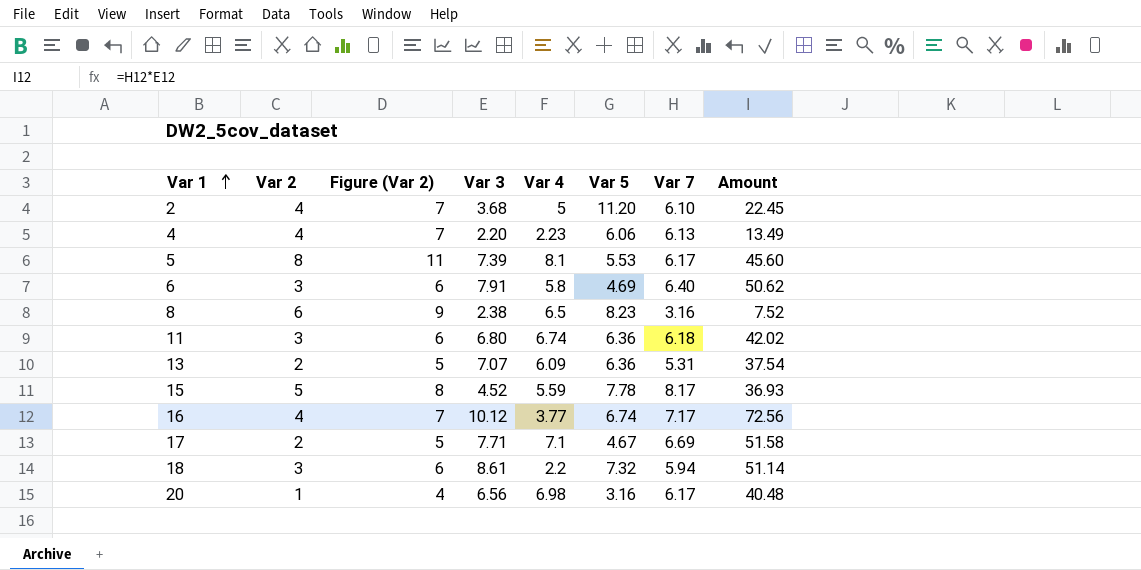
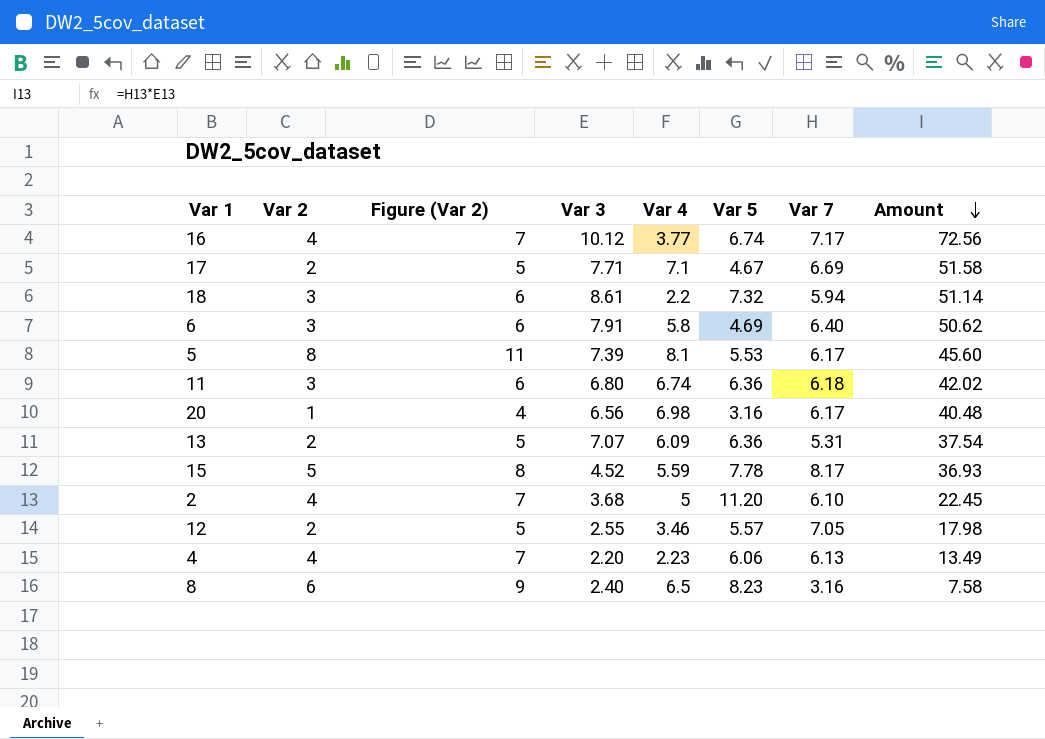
row order: Var 1 ascending -> Amount descending
row 12: none -> 2 | 5 | 2.55 | 3.46 | 5.57 | 7.05 | 17.98
8 | Var 3: 2.38 -> 2.40
8 | Amount: 7.52 -> 7.58

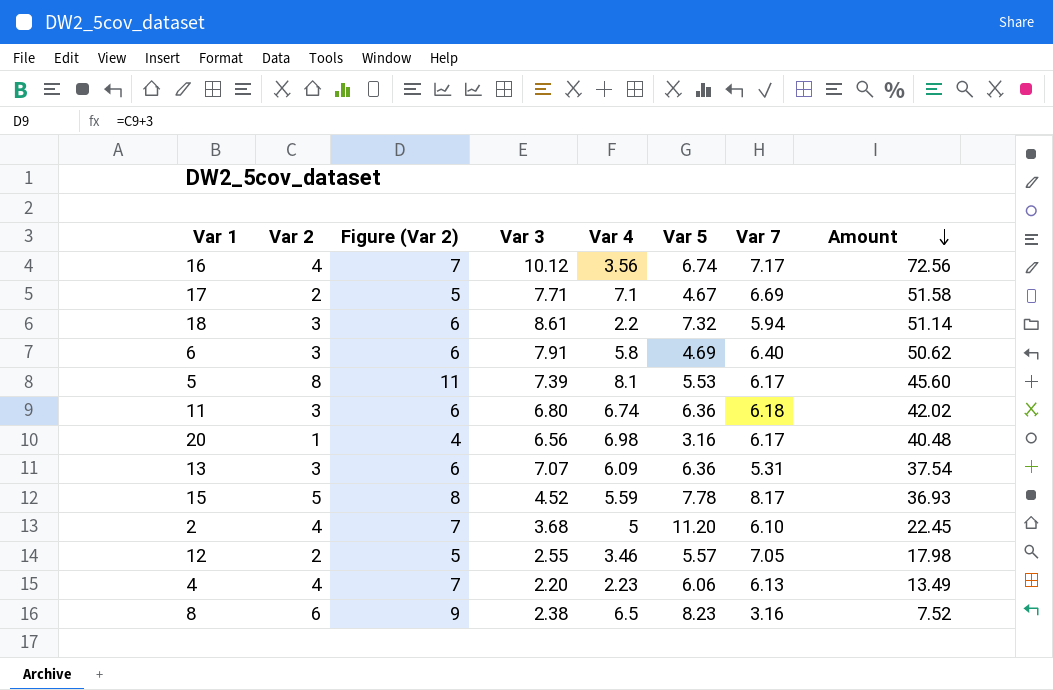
16 | Var 4: 3.77 -> 3.56
13 | Var 2: 2 -> 3
13 | Figure (Var 2): 5 -> 6
8 | Var 3: 2.40 -> 2.38
8 | Amount: 7.58 -> 7.52

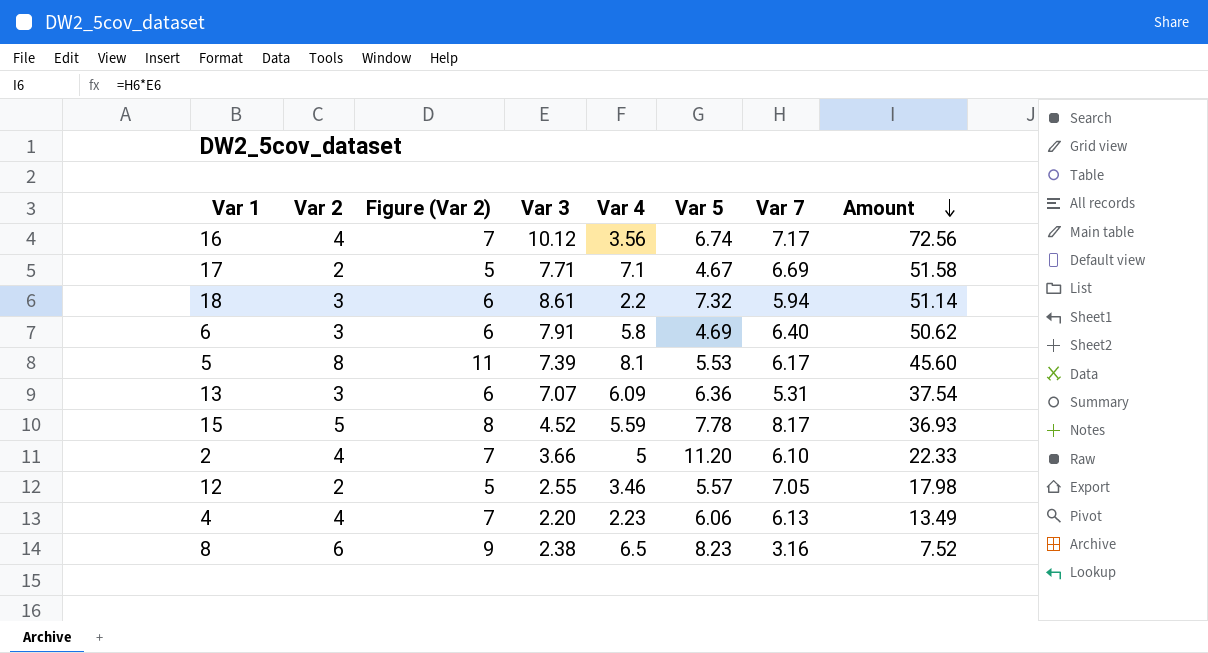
row 11: 3 | 6 | 6.80 | 6.74 | 6.36 | 6.18 | 42.02 -> none
row 20: 1 | 4 | 6.56 | 6.98 | 3.16 | 6.17 | 40.48 -> none
2 | Var 3: 3.68 -> 3.66
2 | Amount: 22.45 -> 22.33

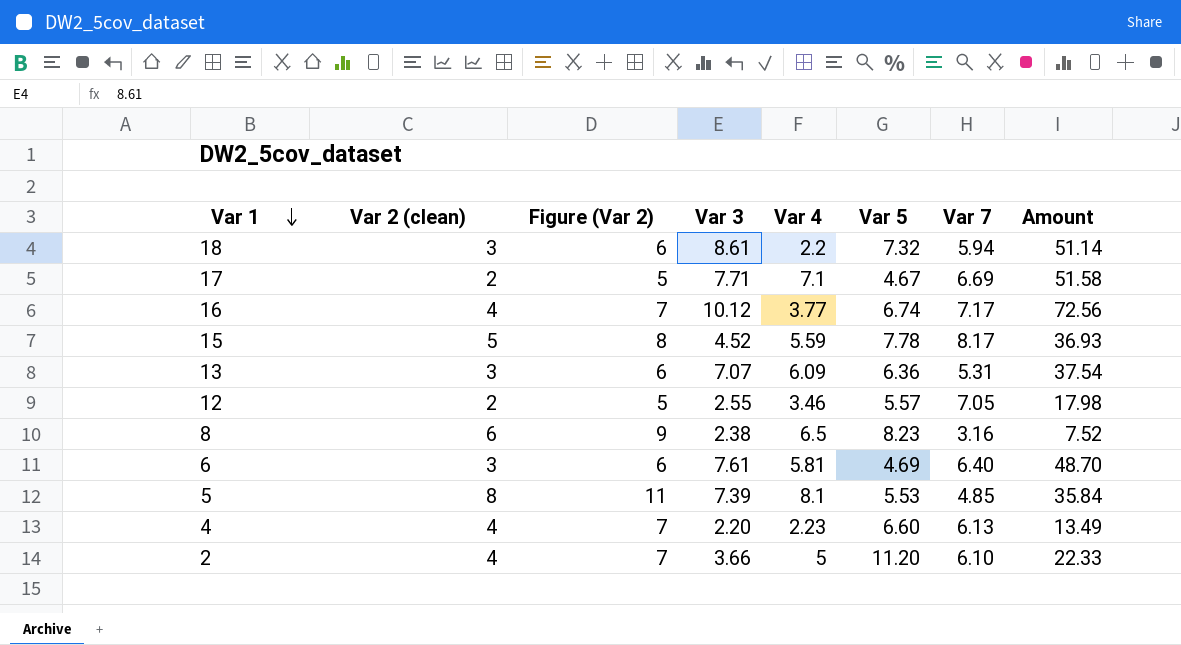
row order: Amount descending -> Var 1 descending
column name: Var 2 -> Var 2 (clean)
16 | Var 4: 3.56 -> 3.77
6 | Var 3: 7.91 -> 7.61
6 | Var 4: 5.8 -> 5.81
6 | Amount: 50.62 -> 48.70
5 | Var 7: 6.17 -> 4.85
5 | Amount: 45.60 -> 35.84
4 | Var 5: 6.06 -> 6.60

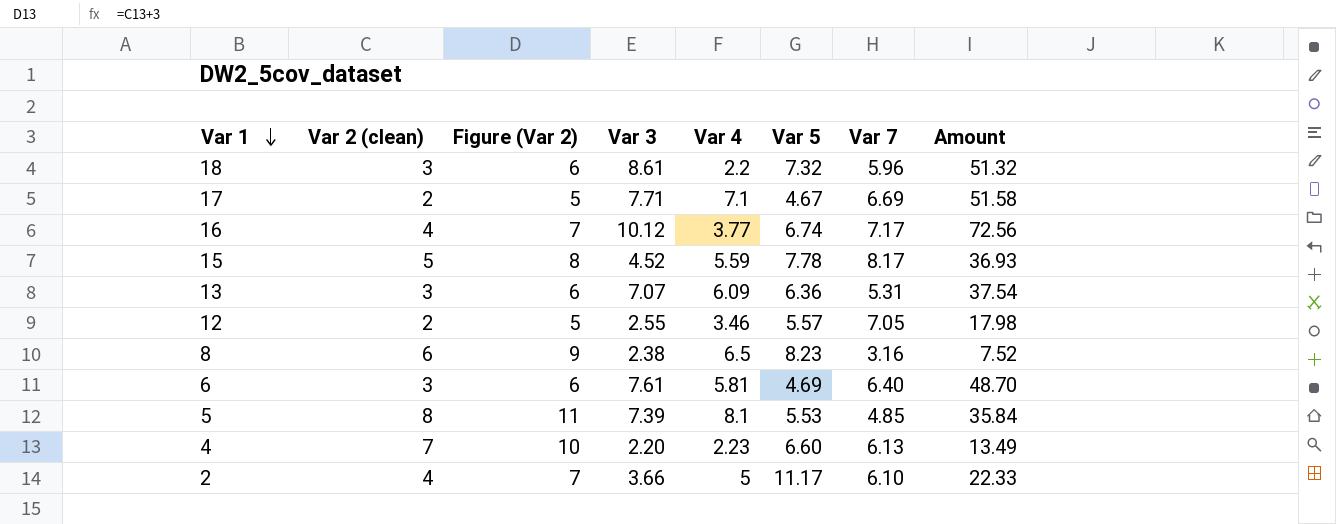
18 | Var 7: 5.94 -> 5.96
18 | Amount: 51.14 -> 51.32
4 | Var 2 (clean): 4 -> 7
4 | Figure (Var 2): 7 -> 10
2 | Var 5: 11.20 -> 11.17

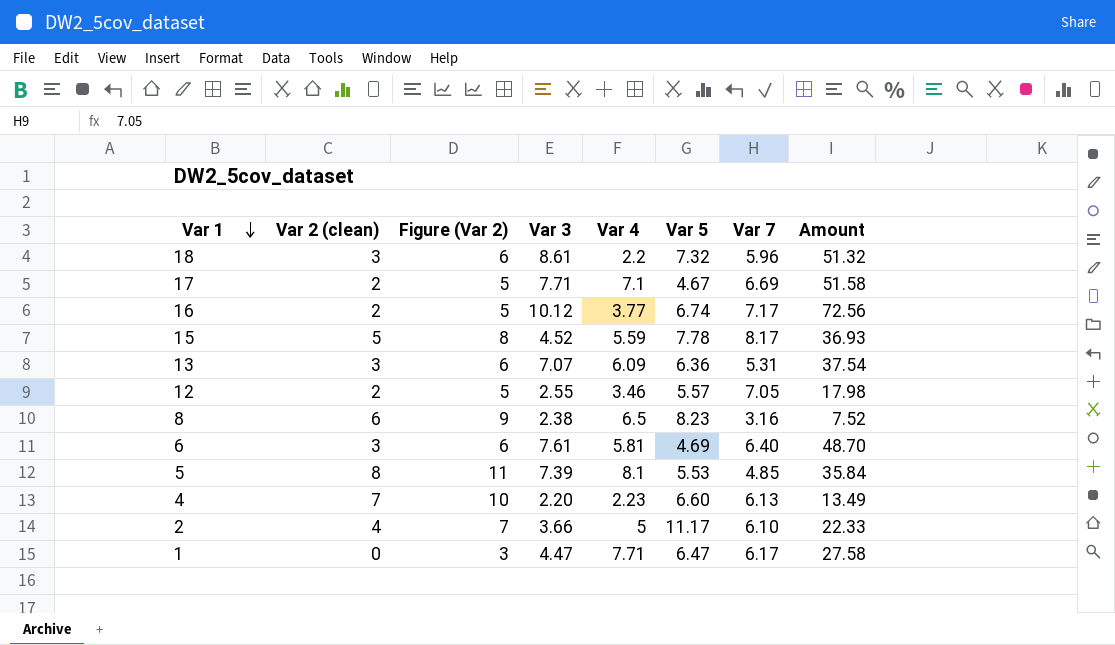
16 | Var 2 (clean): 4 -> 2
16 | Figure (Var 2): 7 -> 5
row 1: none -> 0 | 3 | 4.47 | 7.71 | 6.47 | 6.17 | 27.58

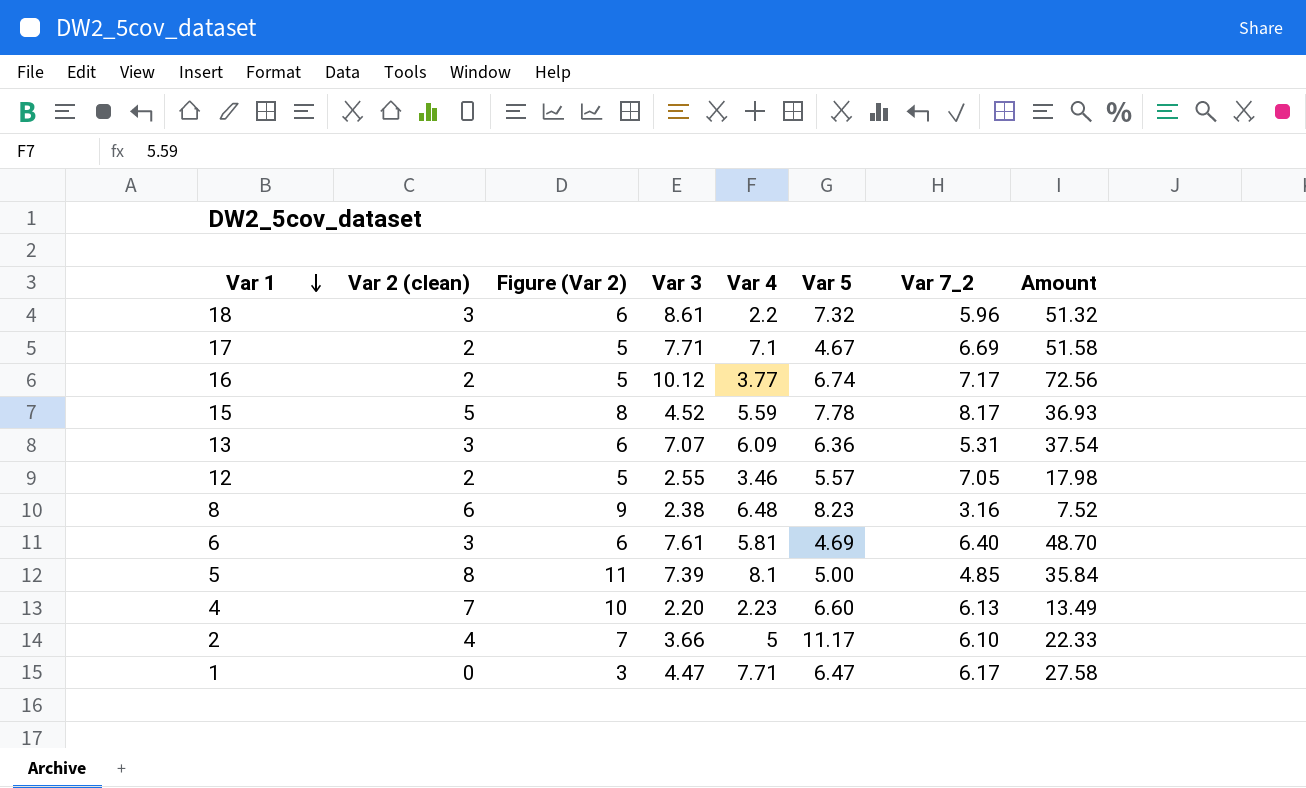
column name: Var 7 -> Var 7_2
8 | Var 4: 6.5 -> 6.48
5 | Var 5: 5.53 -> 5.00

